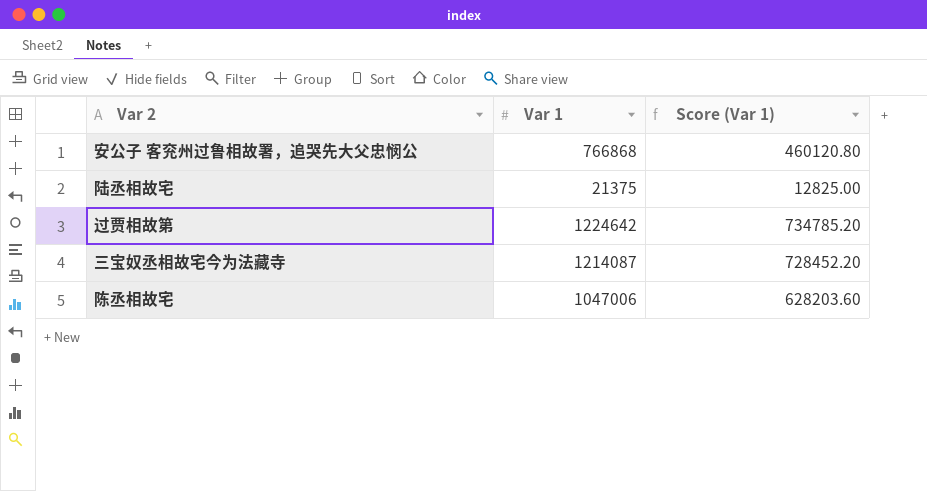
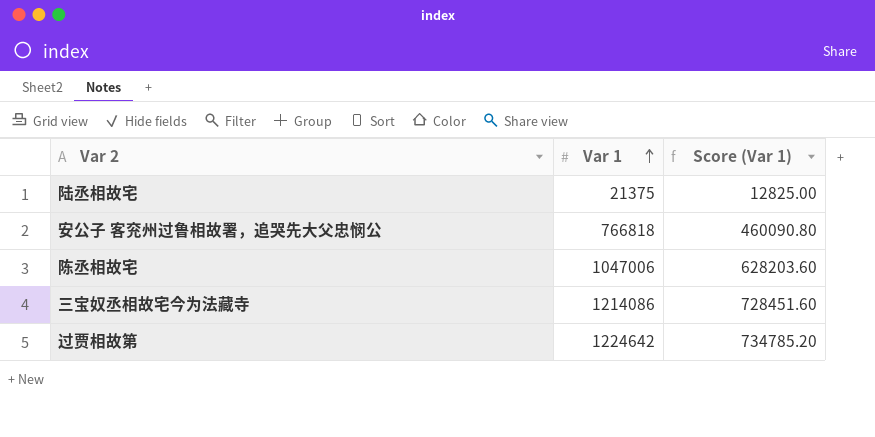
row order: none -> Var 1 ascending
安公子 客兖州过鲁相故署，追哭先大父忠悯公 | Var 1: 766868 -> 766818
安公子 客兖州过鲁相故署，追哭先大父忠悯公 | Score (Var 1): 460120.80 -> 460090.80
三宝奴丞相故宅今为法藏寺 | Var 1: 1214087 -> 1214086
三宝奴丞相故宅今为法藏寺 | Score (Var 1): 728452.20 -> 728451.60

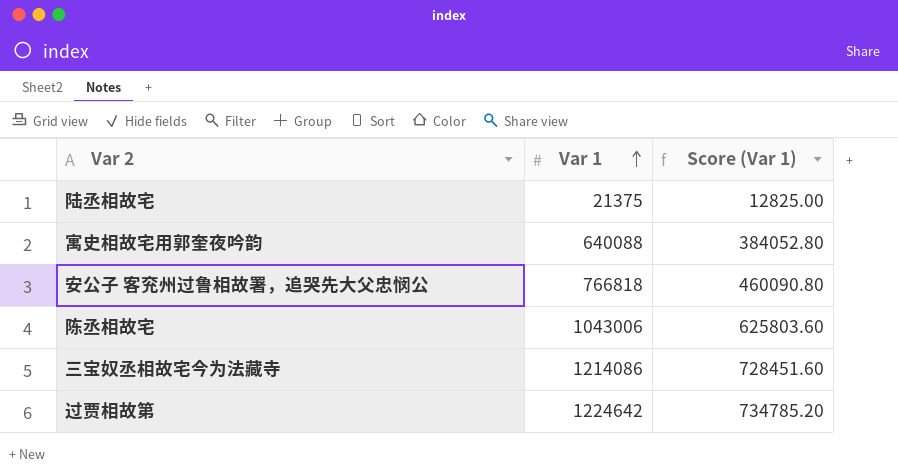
row 寓史相故宅用郭奎夜吟韵: none -> 640088 | 384052.80
陈丞相故宅 | Var 1: 1047006 -> 1043006
陈丞相故宅 | Score (Var 1): 628203.60 -> 625803.60

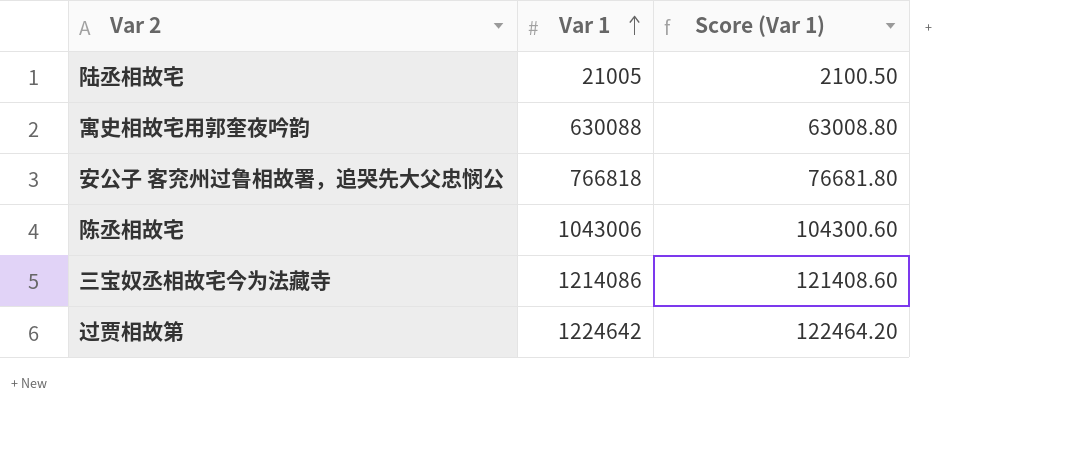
column Score (Var 1) | formula: [Var 1] * 0.6 -> [Var 1] * 0.1
陆丞相故宅 | Var 1: 21375 -> 21005
寓史相故宅用郭奎夜吟韵 | Var 1: 640088 -> 630088

